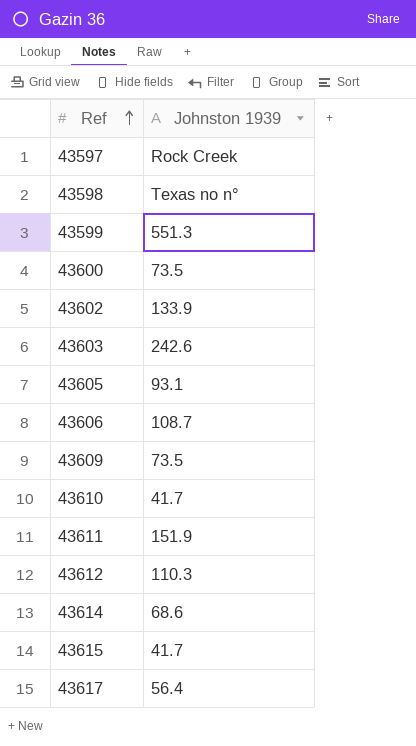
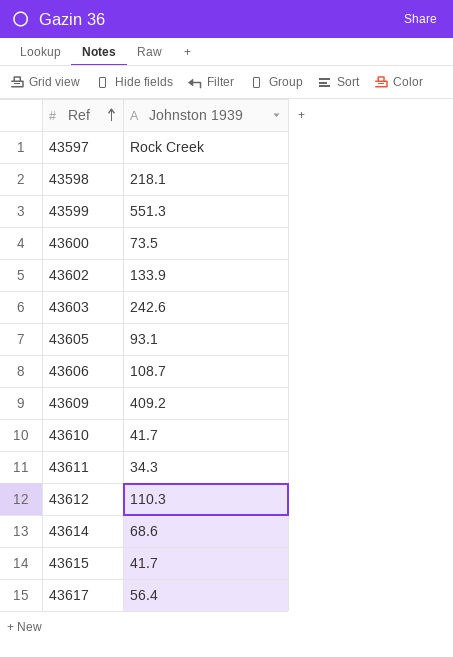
43598 | Johnston 1939: Texas no n° -> 218.1
43609 | Johnston 1939: 73.5 -> 409.2
43611 | Johnston 1939: 151.9 -> 34.3

